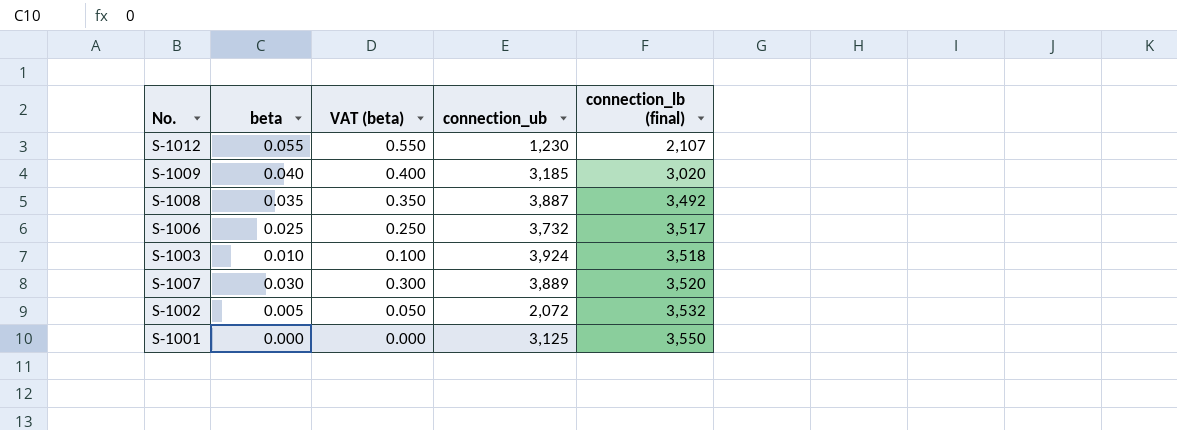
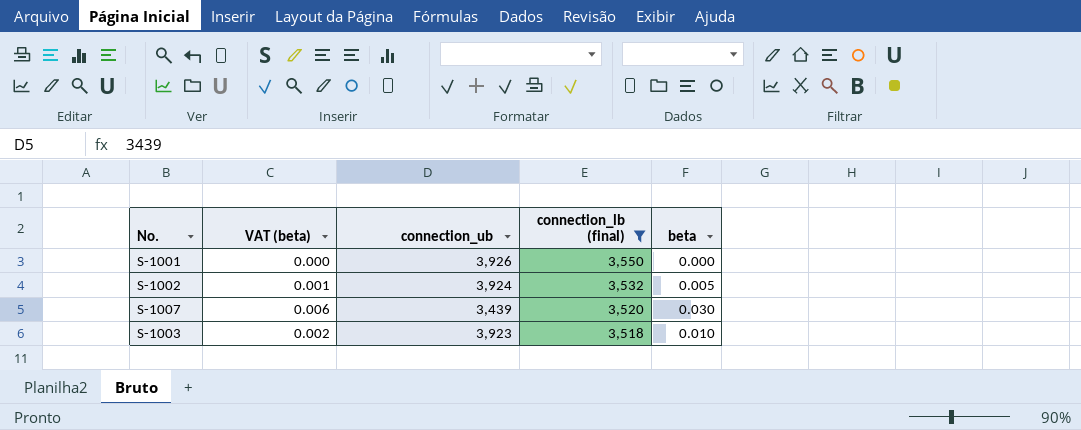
filter: none -> connection_lb (final) >= 3,518
row order: connection_lb (final) ascending -> connection_lb (final) descending
column VAT (beta) | formula: [beta] * 10 -> [beta] * 0.2
column beta | position: 2 -> 5
S-1001 | connection_ub: 3,125 -> 3,926
S-1002 | connection_ub: 2,072 -> 3,924
S-1007 | connection_ub: 3,889 -> 3,439
S-1003 | connection_ub: 3,924 -> 3,923

